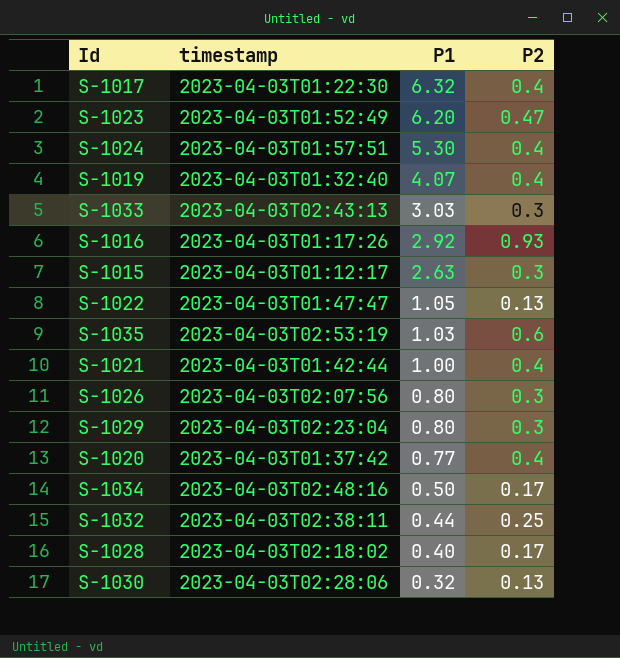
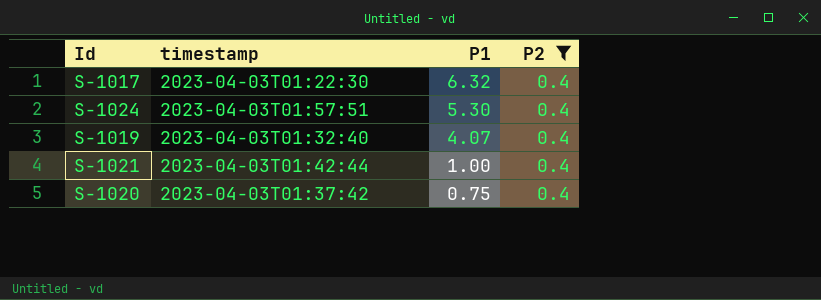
filter: none -> P2 = 0.4
S-1020 | P1: 0.77 -> 0.75

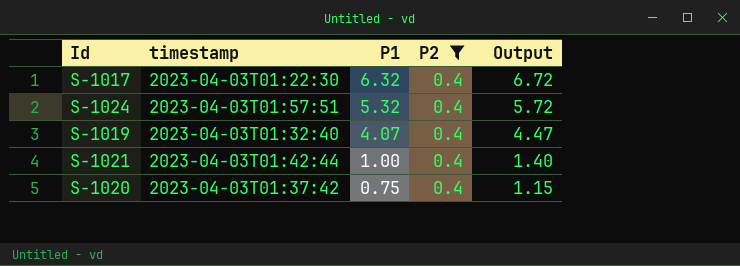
column Output | formula: none -> [P1] + [P2]
S-1024 | P1: 5.30 -> 5.32

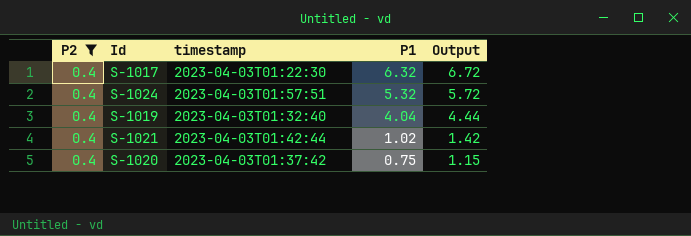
column P2 | position: 4 -> 1
S-1019 | P1: 4.07 -> 4.04
S-1019 | Output: 4.47 -> 4.44
S-1021 | P1: 1.00 -> 1.02
S-1021 | Output: 1.40 -> 1.42

